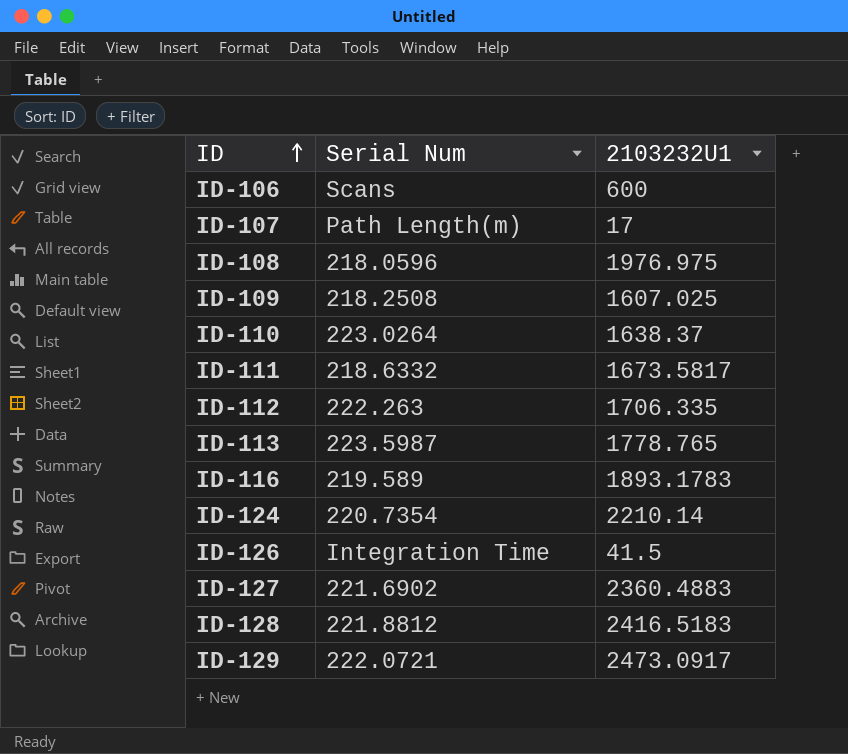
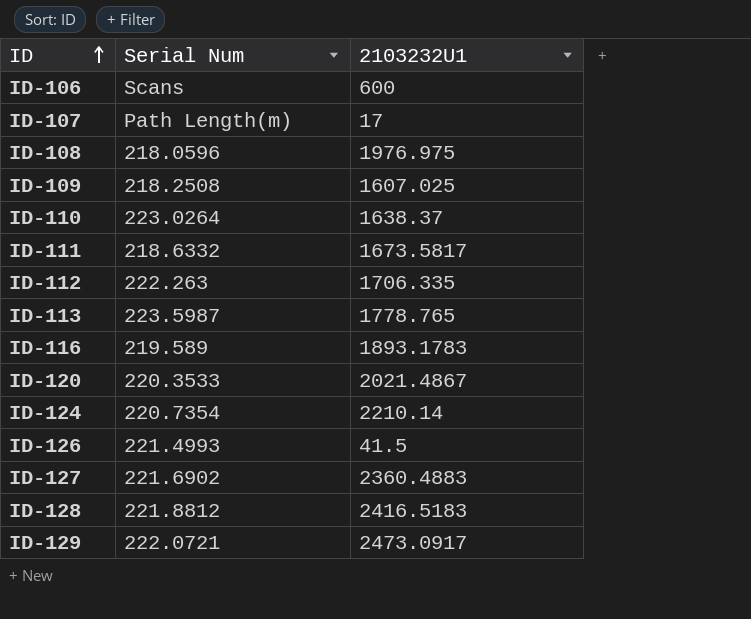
row ID-120: none -> 220.3533 | 2021.4867
ID-126 | Serial Num: Integration Time -> 221.4993

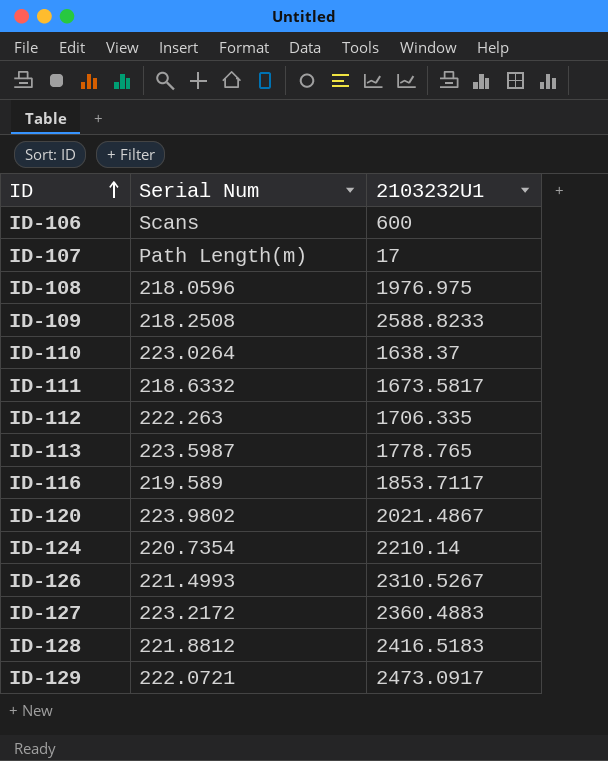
ID-109 | 2103232U1: 1607.025 -> 2588.8233
ID-116 | 2103232U1: 1893.1783 -> 1853.7117
ID-120 | Serial Num: 220.3533 -> 223.9802
ID-126 | 2103232U1: 41.5 -> 2310.5267
ID-127 | Serial Num: 221.6902 -> 223.2172

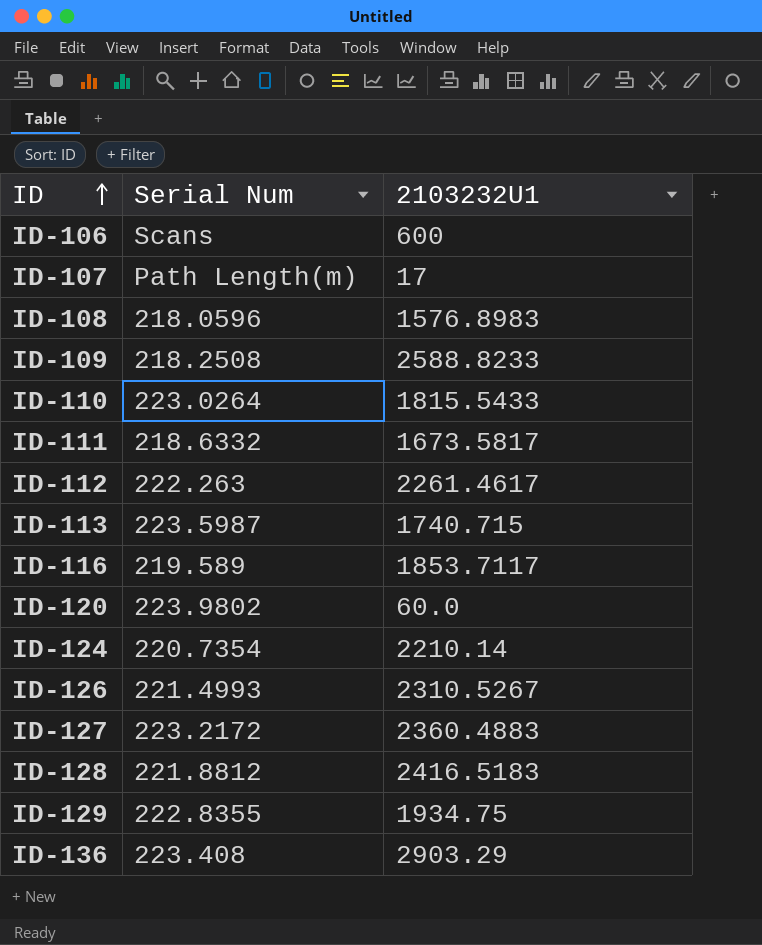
ID-108 | 2103232U1: 1976.975 -> 1576.8983
ID-110 | 2103232U1: 1638.37 -> 1815.5433
ID-112 | 2103232U1: 1706.335 -> 2261.4617
ID-113 | 2103232U1: 1778.765 -> 1740.715
ID-120 | 2103232U1: 2021.4867 -> 60.0
ID-129 | Serial Num: 222.0721 -> 222.8355
ID-129 | 2103232U1: 2473.0917 -> 1934.75
row ID-136: none -> 223.408 | 2903.29

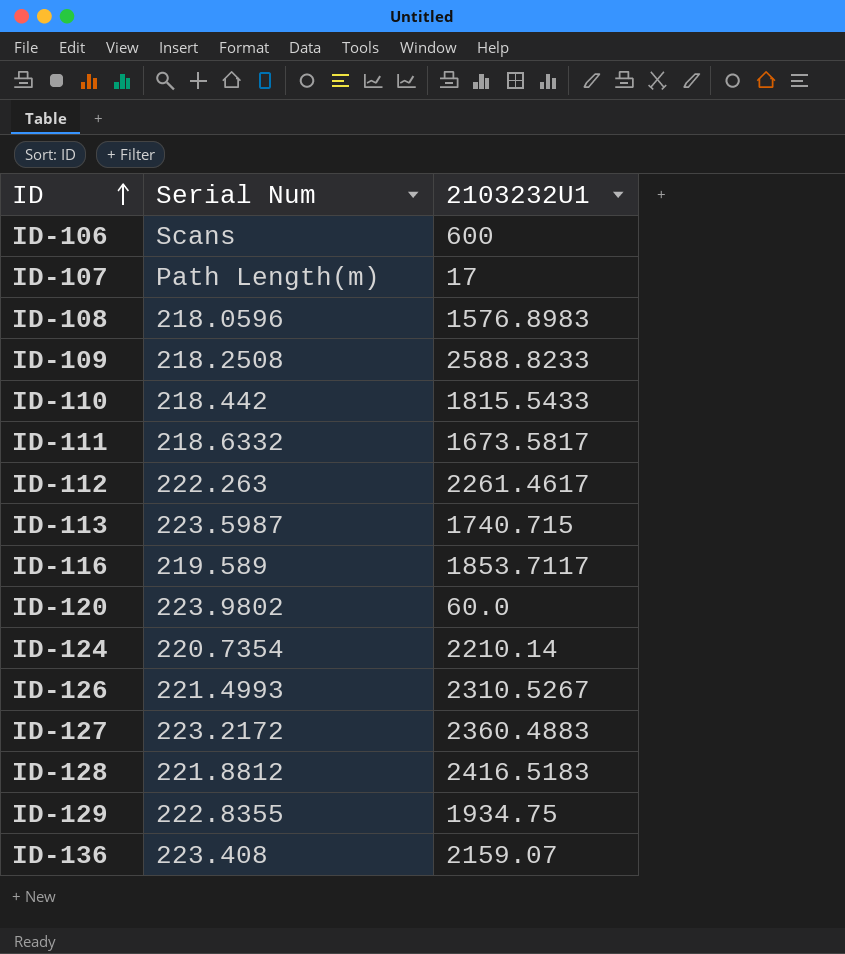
ID-110 | Serial Num: 223.0264 -> 218.442
ID-136 | 2103232U1: 2903.29 -> 2159.07

